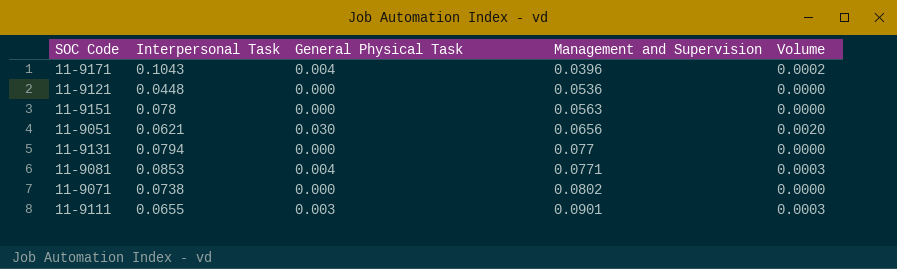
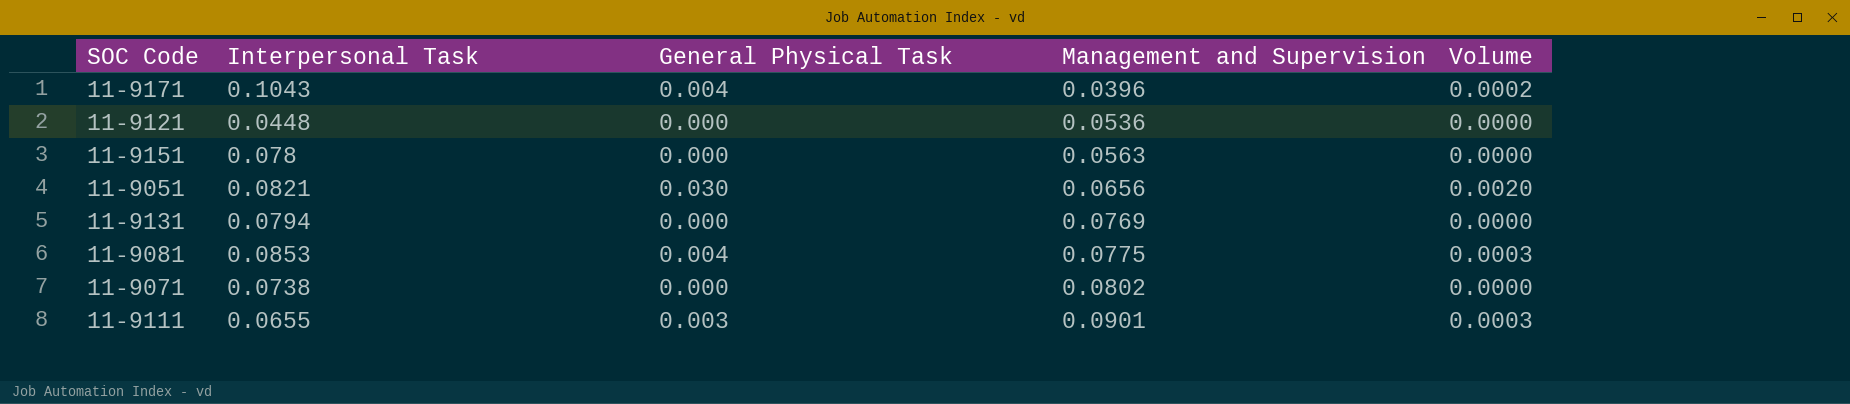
11-9051 | Interpersonal Task: 0.0621 -> 0.0821
11-9131 | Management and Supervision: 0.077 -> 0.0769
11-9081 | Management and Supervision: 0.0771 -> 0.0775

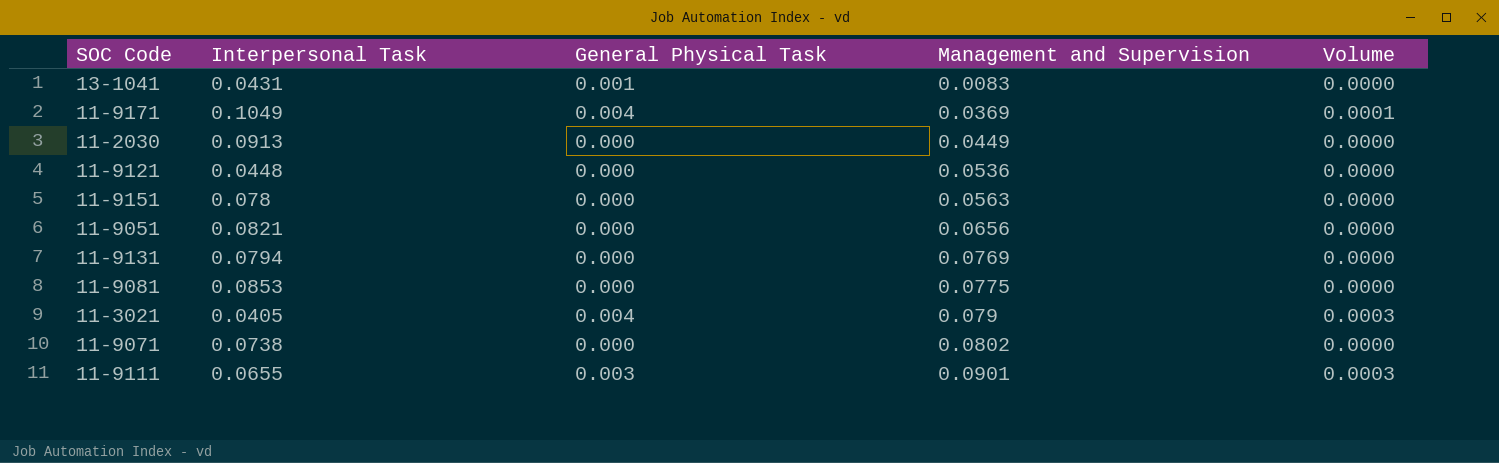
row 13-1041: none -> 0.0431 | 0.001 | 0.0083 | 0.0000
11-9171 | Interpersonal Task: 0.1043 -> 0.1049
11-9171 | Management and Supervision: 0.0396 -> 0.0369
11-9171 | Volume: 0.0002 -> 0.0001
row 11-2030: none -> 0.0913 | 0.000 | 0.0449 | 0.0000
11-9051 | General Physical Task: 0.030 -> 0.000
11-9051 | Volume: 0.0020 -> 0.0000
11-9081 | General Physical Task: 0.004 -> 0.000
11-9081 | Volume: 0.0003 -> 0.0000
row 11-3021: none -> 0.0405 | 0.004 | 0.079 | 0.0003

